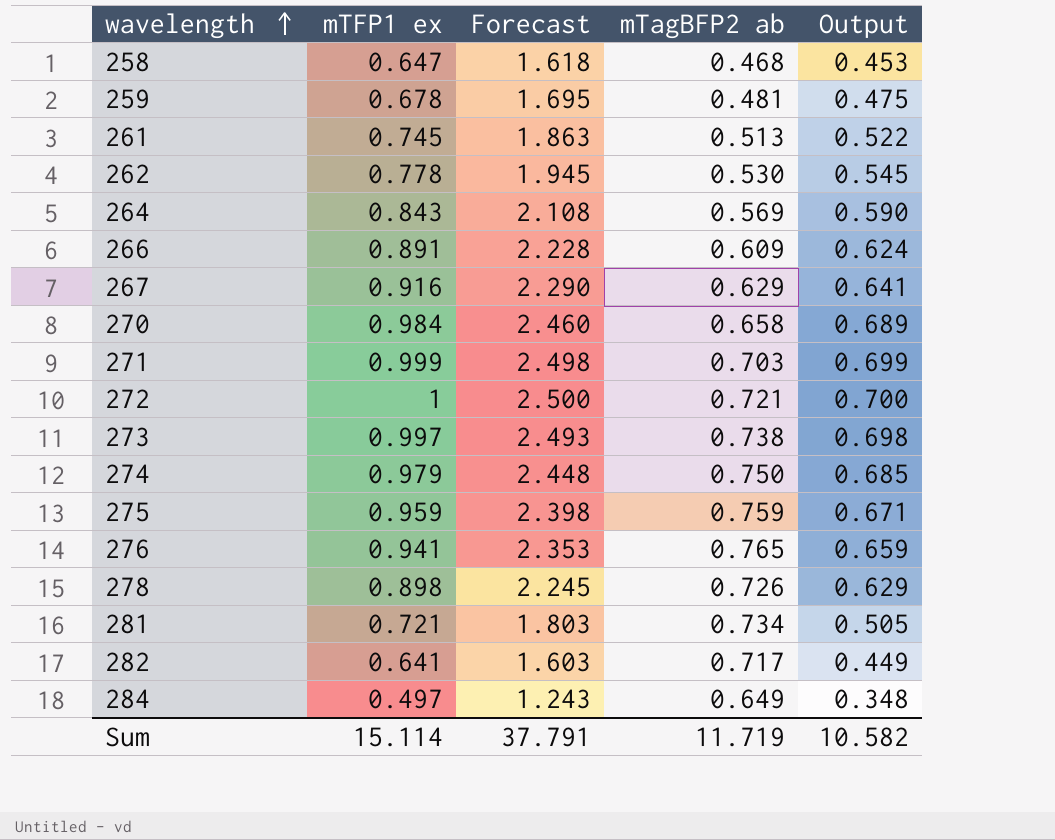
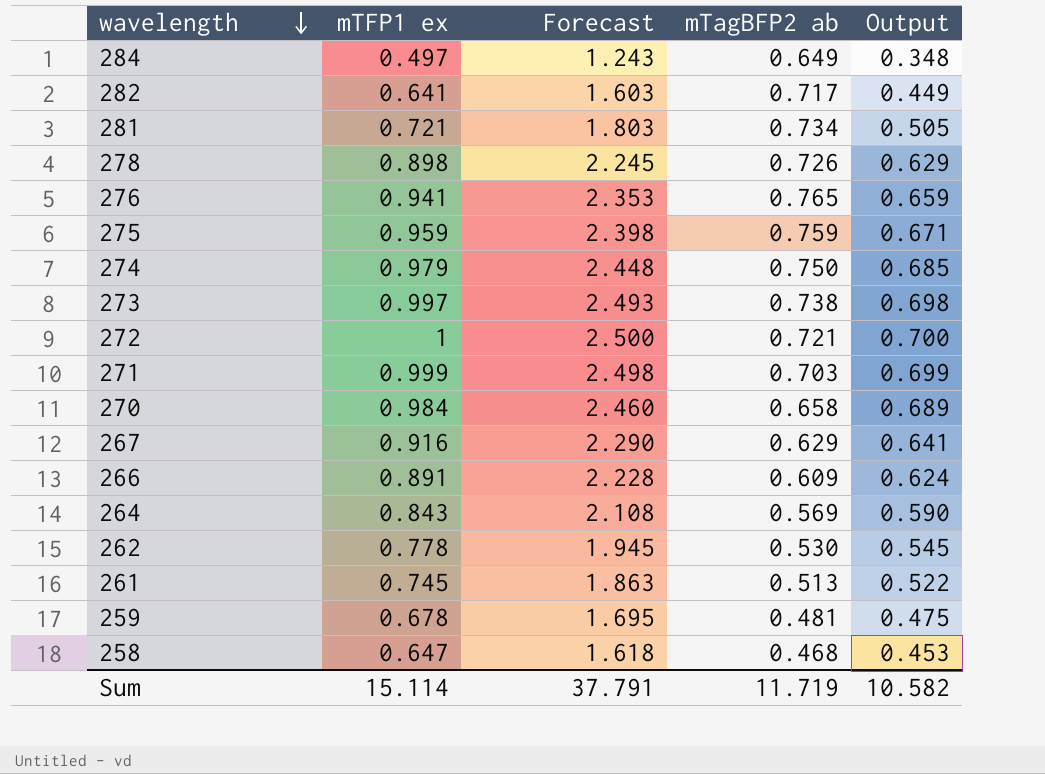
row order: wavelength ascending -> wavelength descending

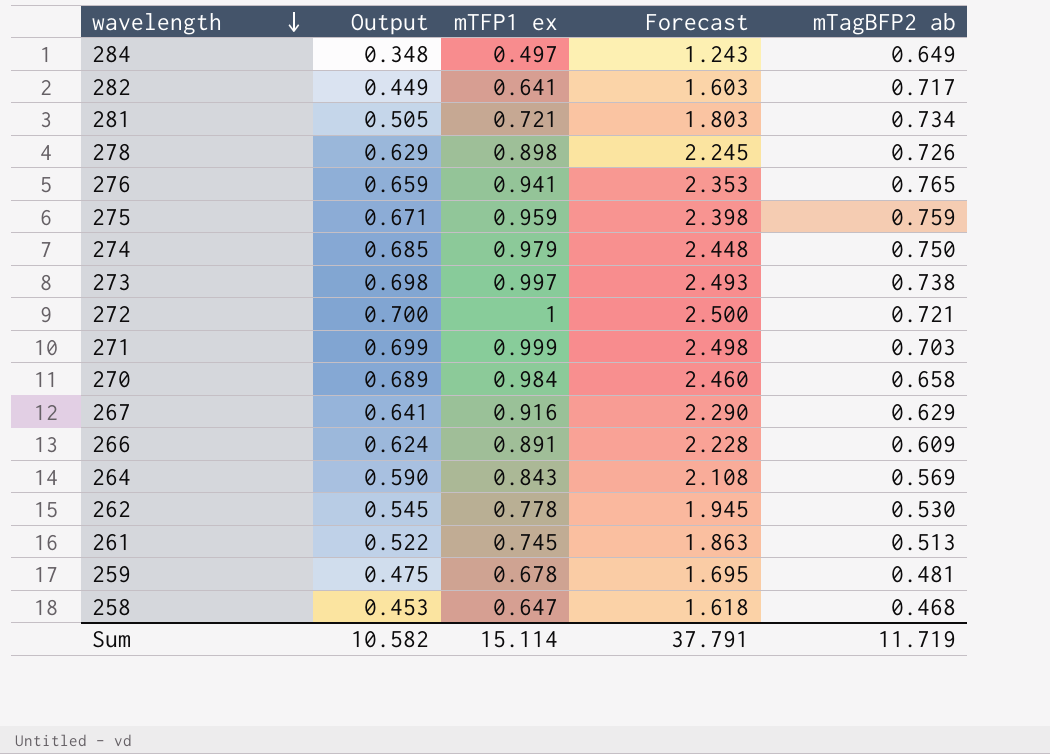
column Output | position: 5 -> 2

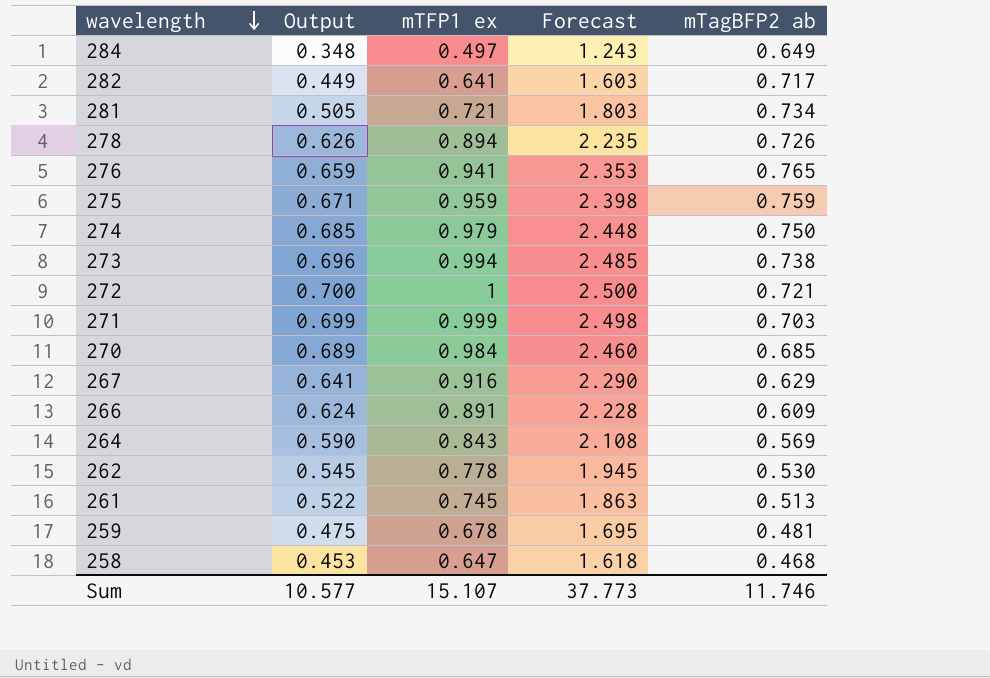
278 | Output: 0.629 -> 0.626
278 | mTFP1 ex: 0.898 -> 0.894
278 | Forecast: 2.245 -> 2.235
273 | Output: 0.698 -> 0.696
273 | mTFP1 ex: 0.997 -> 0.994
273 | Forecast: 2.493 -> 2.485
270 | mTagBFP2 ab: 0.658 -> 0.685
Sum | Output: 10.582 -> 10.577
Sum | mTFP1 ex: 15.114 -> 15.107
Sum | Forecast: 37.791 -> 37.773
Sum | mTagBFP2 ab: 11.719 -> 11.746

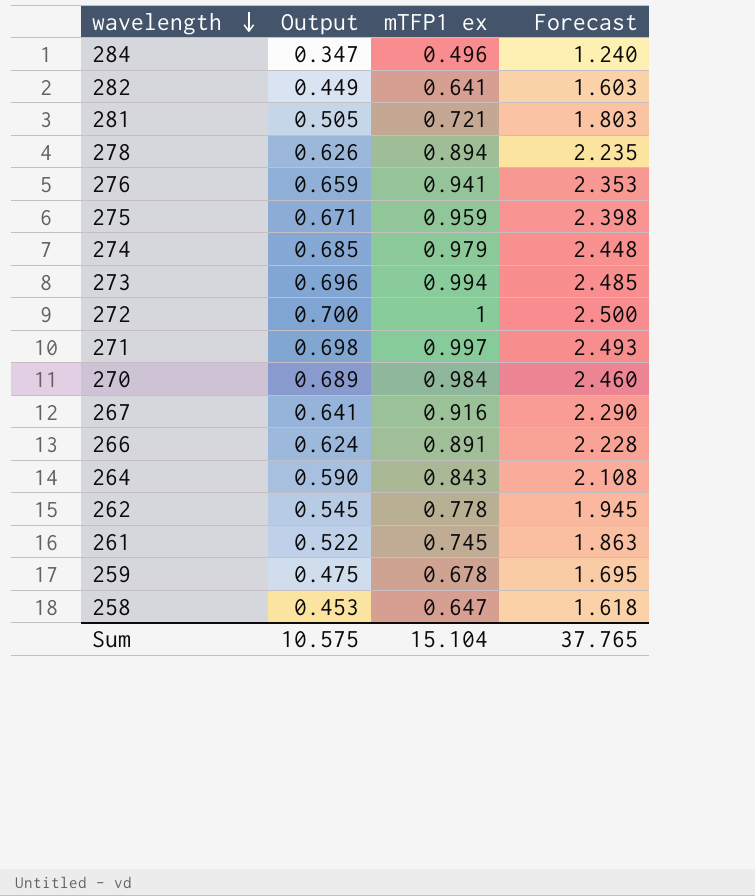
column mTagBFP2 ab | position: 5 -> none
284 | Output: 0.348 -> 0.347
284 | mTFP1 ex: 0.497 -> 0.496
284 | Forecast: 1.243 -> 1.240
271 | Output: 0.699 -> 0.698
271 | mTFP1 ex: 0.999 -> 0.997
271 | Forecast: 2.498 -> 2.493
Sum | Output: 10.577 -> 10.575
Sum | mTFP1 ex: 15.107 -> 15.104
Sum | Forecast: 37.773 -> 37.765

